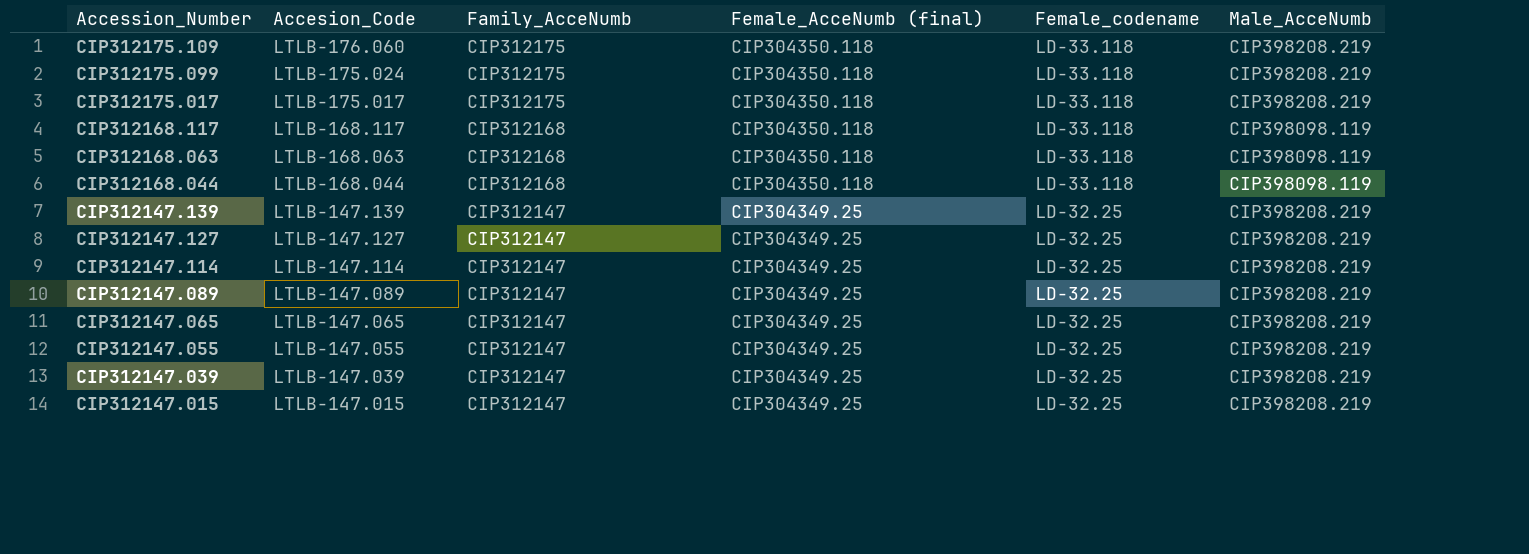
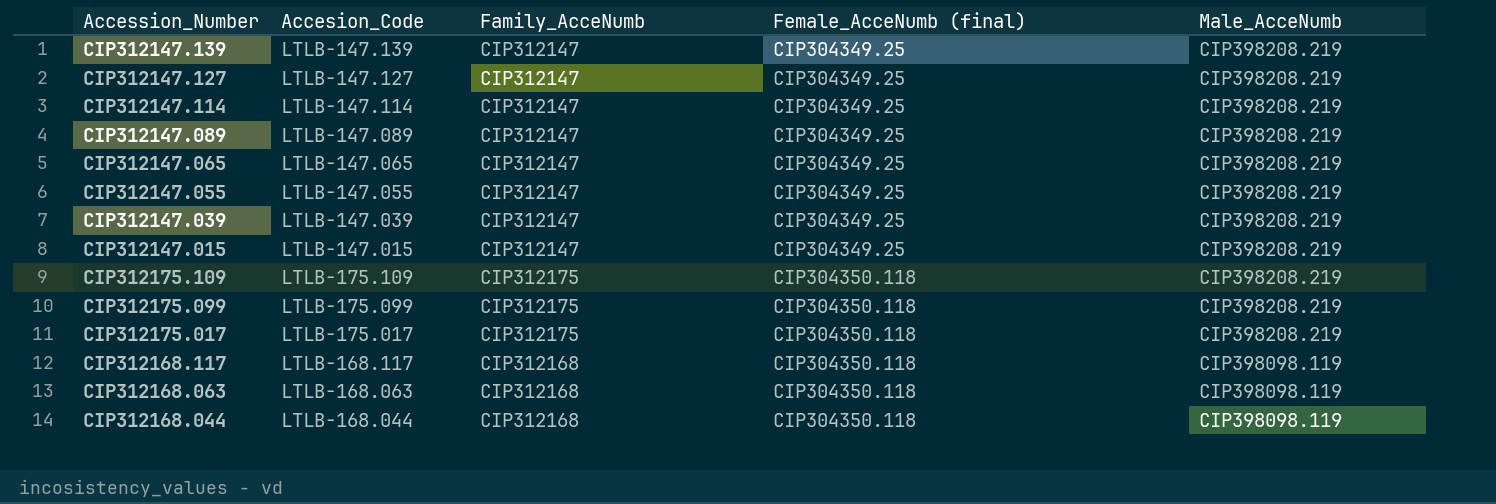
row order: Accession_Number descending -> Female_AcceNumb (final) ascending
column Female_codename | position: 5 -> none
CIP312175.109 | Accesion_Code: LTLB-176.060 -> LTLB-175.109
CIP312175.099 | Accesion_Code: LTLB-175.024 -> LTLB-175.099

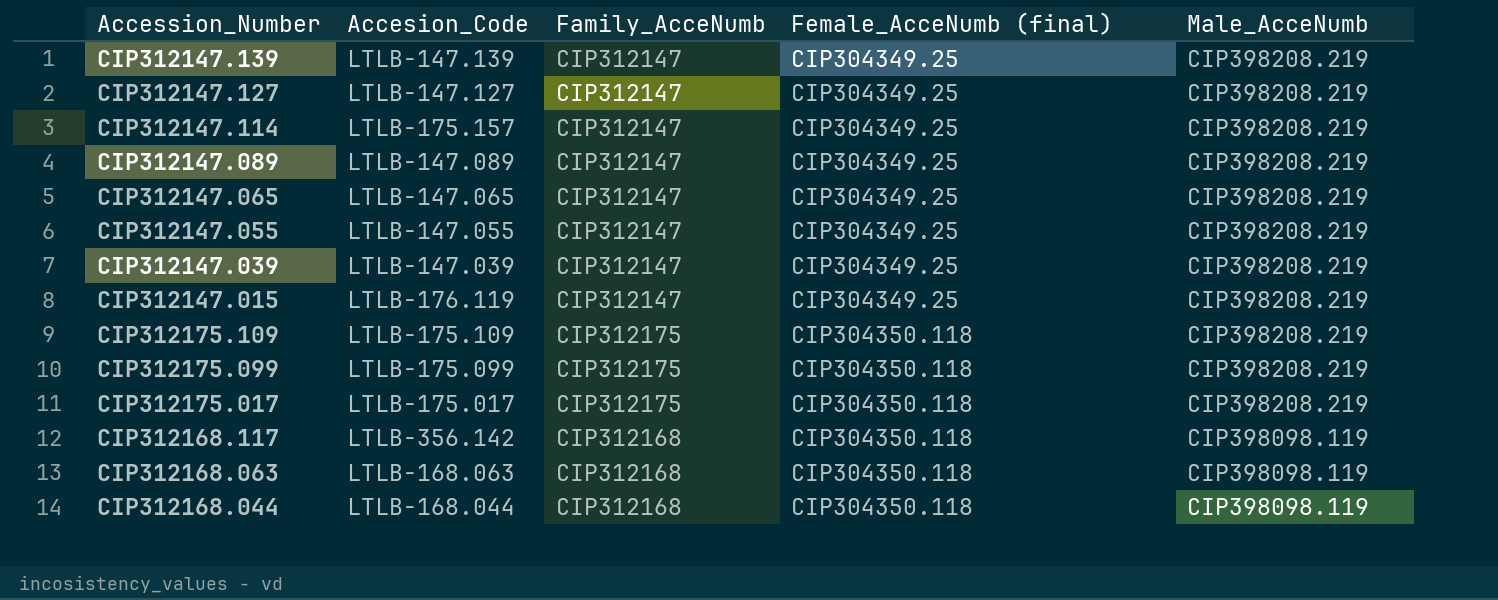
CIP312147.114 | Accesion_Code: LTLB-147.114 -> LTLB-175.157
CIP312147.015 | Accesion_Code: LTLB-147.015 -> LTLB-176.119
CIP312168.117 | Accesion_Code: LTLB-168.117 -> LTLB-356.142

